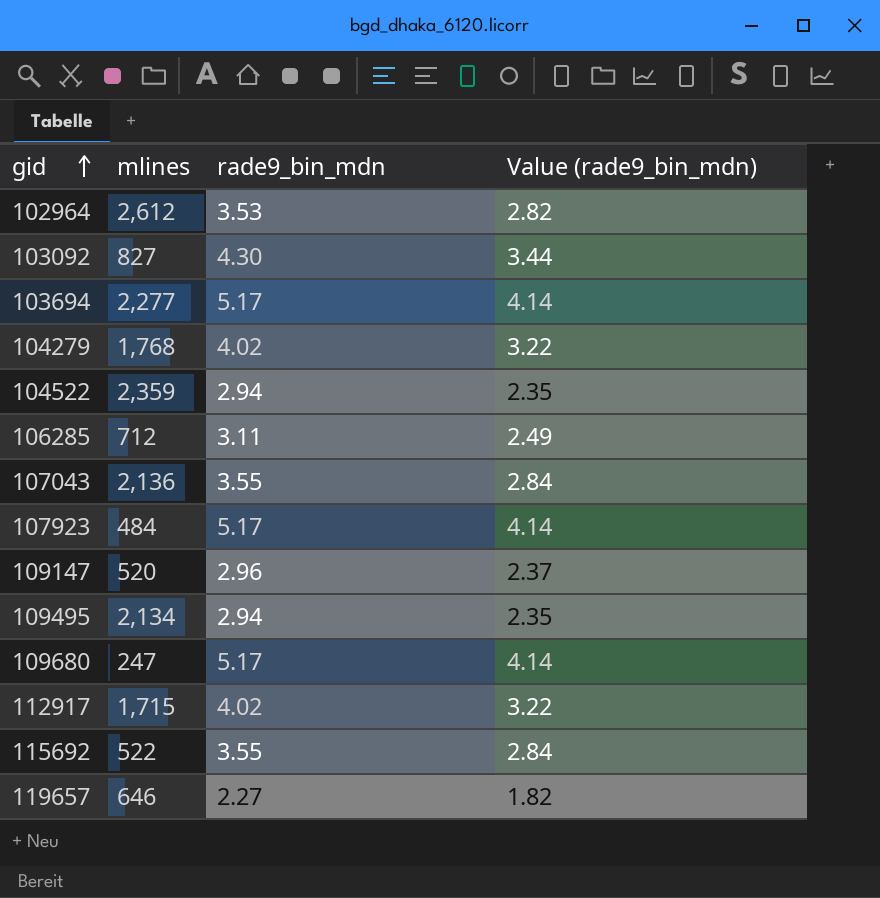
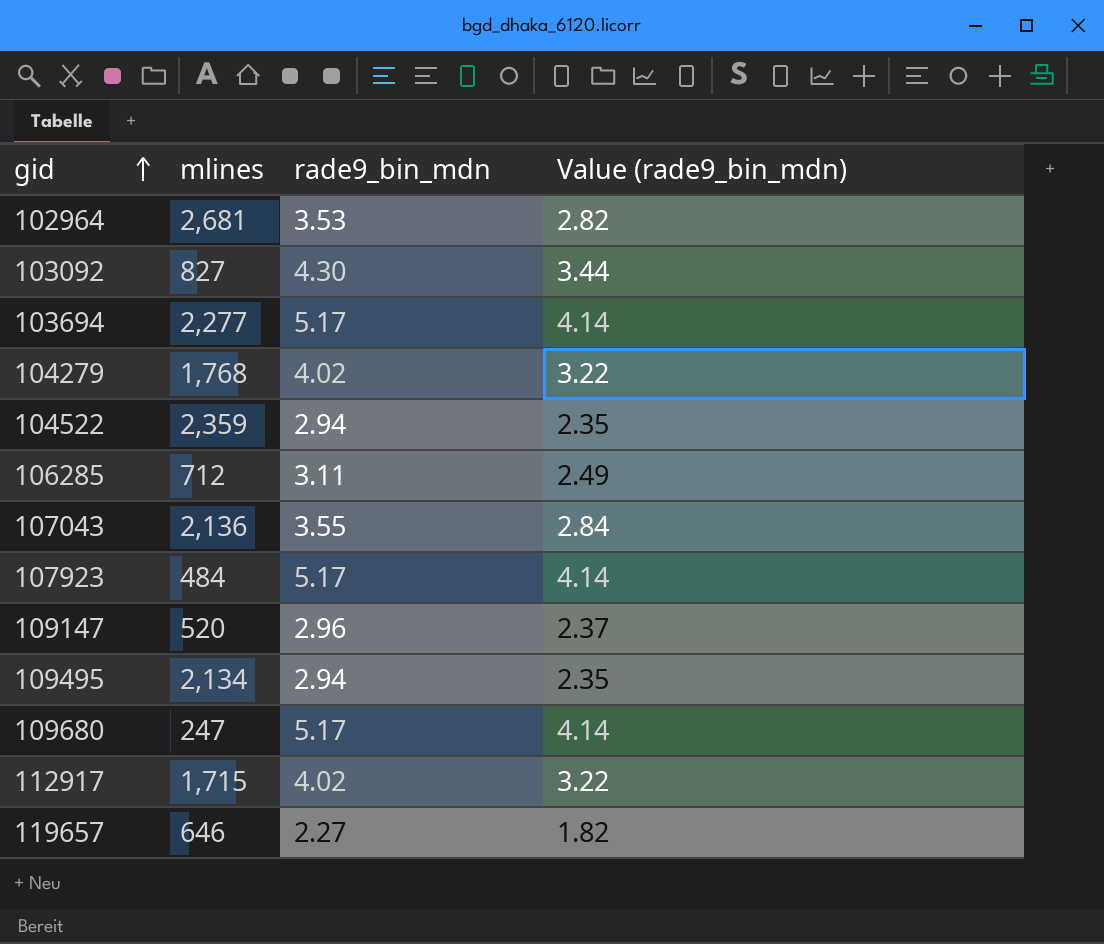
row 115692: 522 | 3.55 | 2.84 -> none
102964 | mlines: 2,612 -> 2,681

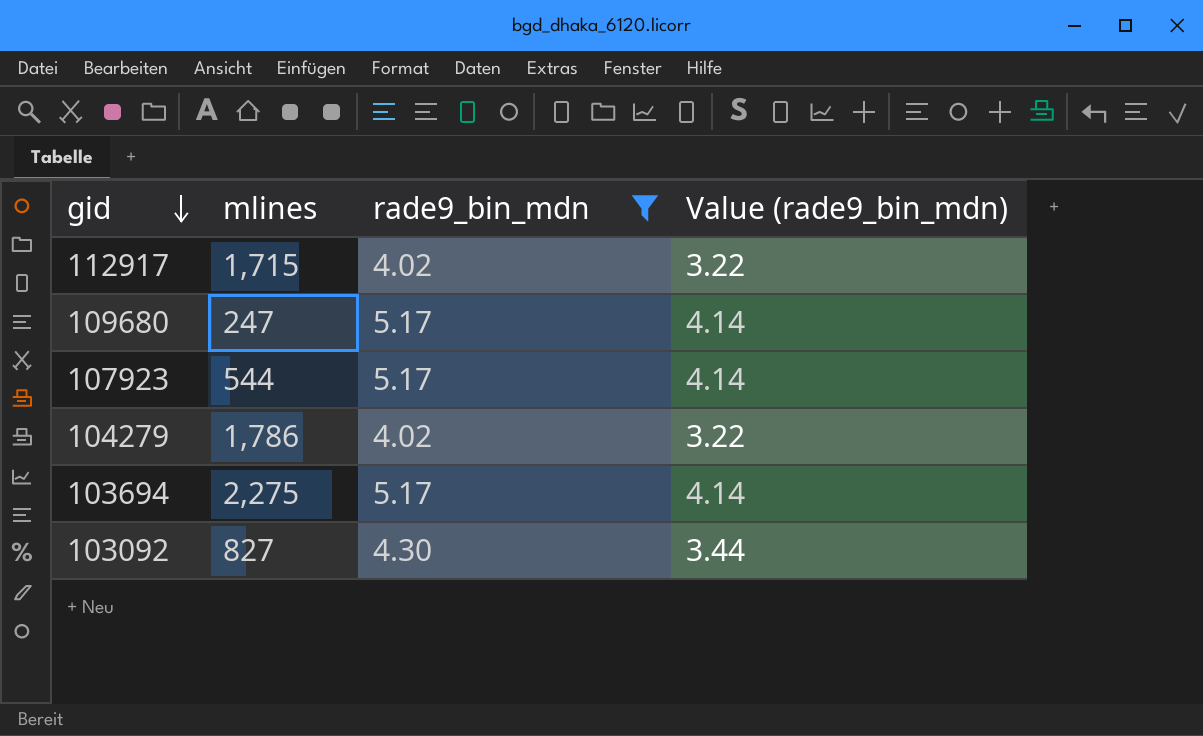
filter: none -> rade9_bin_mdn >= 4.02
row order: gid ascending -> gid descending
107923 | mlines: 484 -> 544
104279 | mlines: 1,768 -> 1,786
103694 | mlines: 2,277 -> 2,275

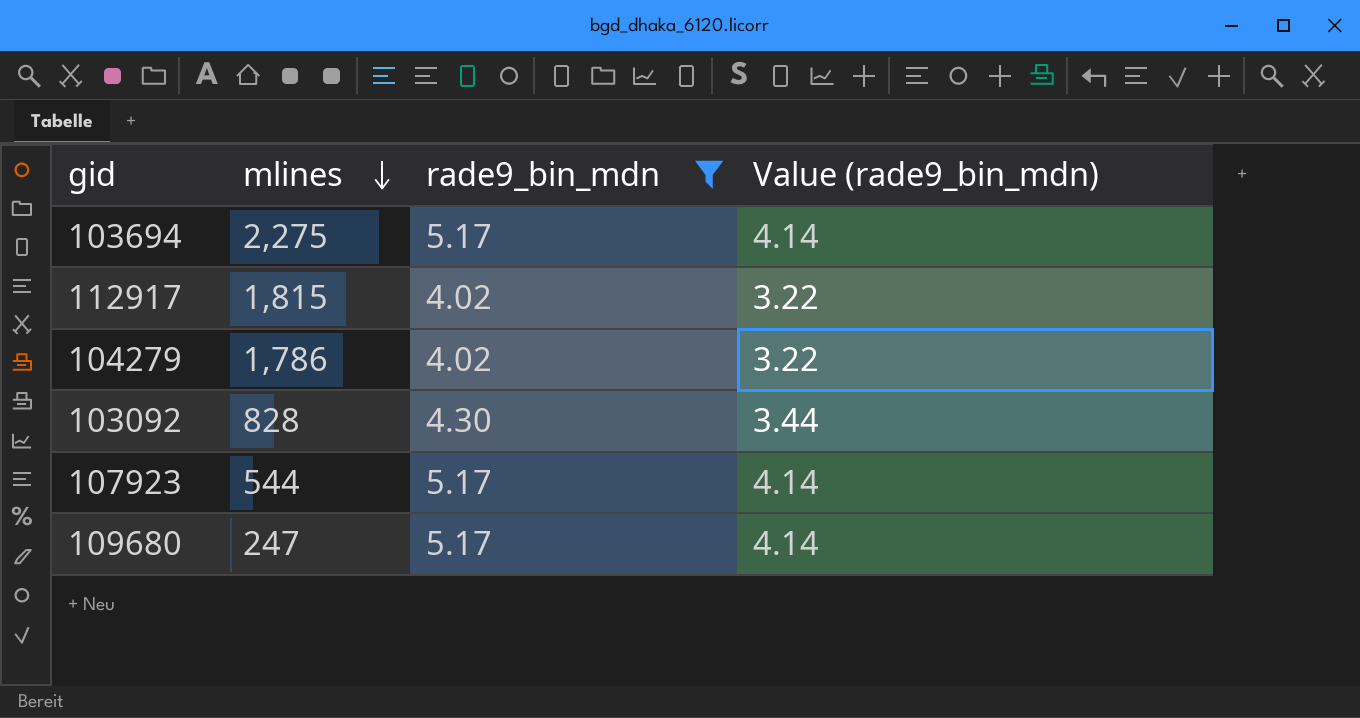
row order: gid descending -> mlines descending
112917 | mlines: 1,715 -> 1,815
103092 | mlines: 827 -> 828

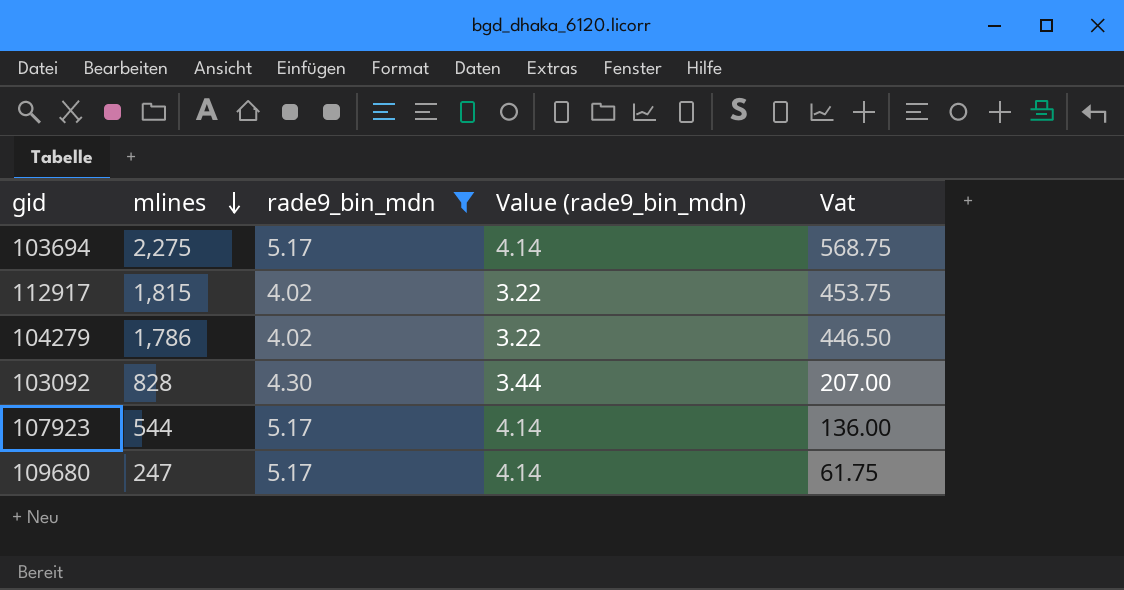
column Vat | formula: none -> [mlines] * 0.25

